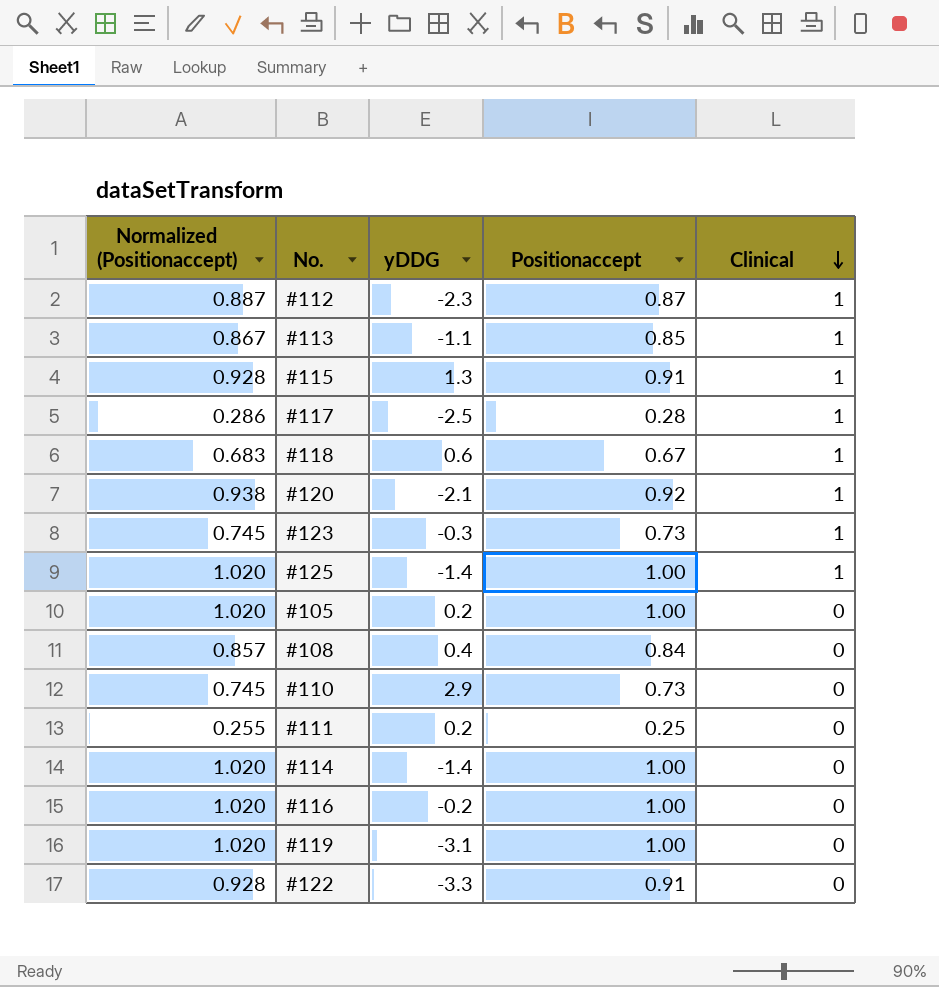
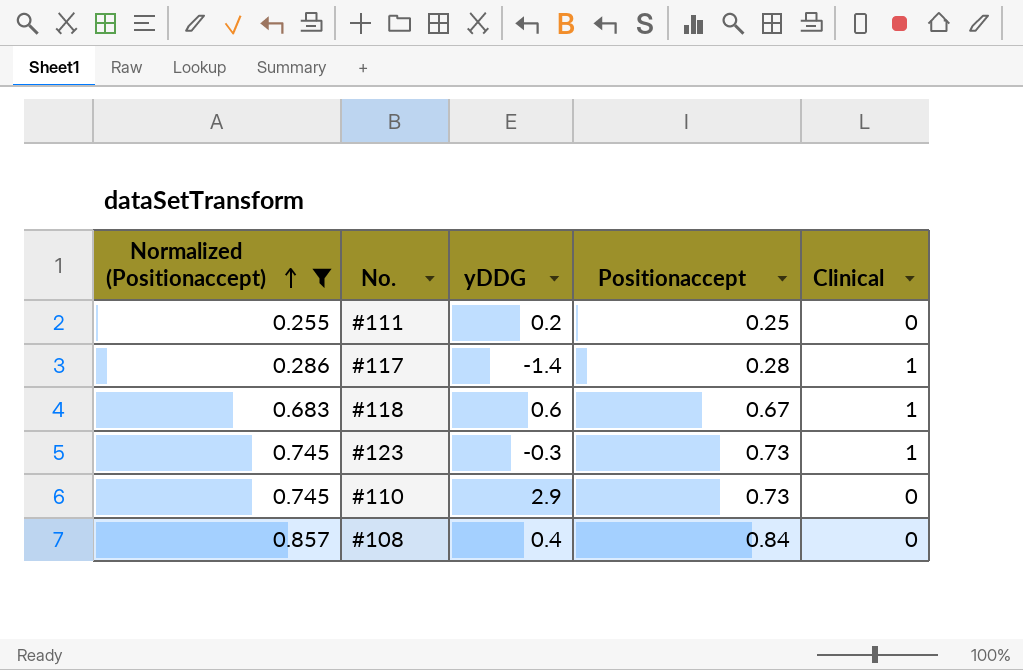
filter: none -> Normalized (Positionaccept) <= 0.857
row order: Clinical descending -> Normalized (Positionaccept) ascending
#117 | yDDG: -2.5 -> -1.4

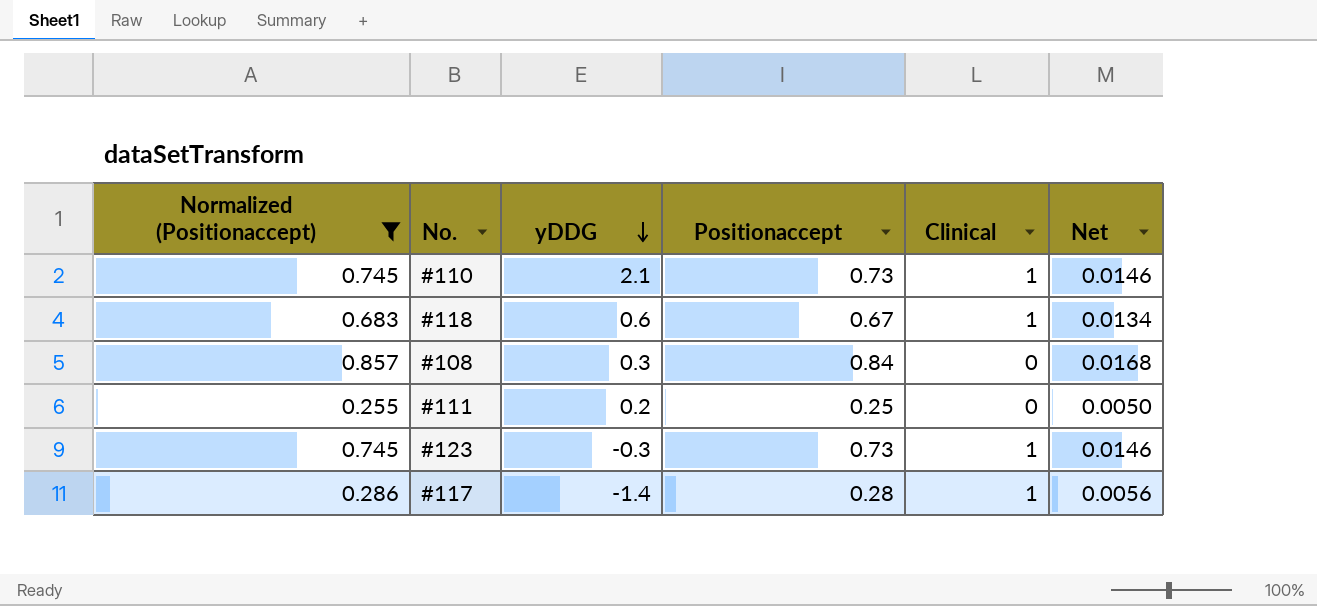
row order: Normalized (Positionaccept) ascending -> yDDG descending
column Net | formula: none -> [Positionaccept] * 0.02
#110 | yDDG: 2.9 -> 2.1
#110 | Clinical: 0 -> 1
#108 | yDDG: 0.4 -> 0.3

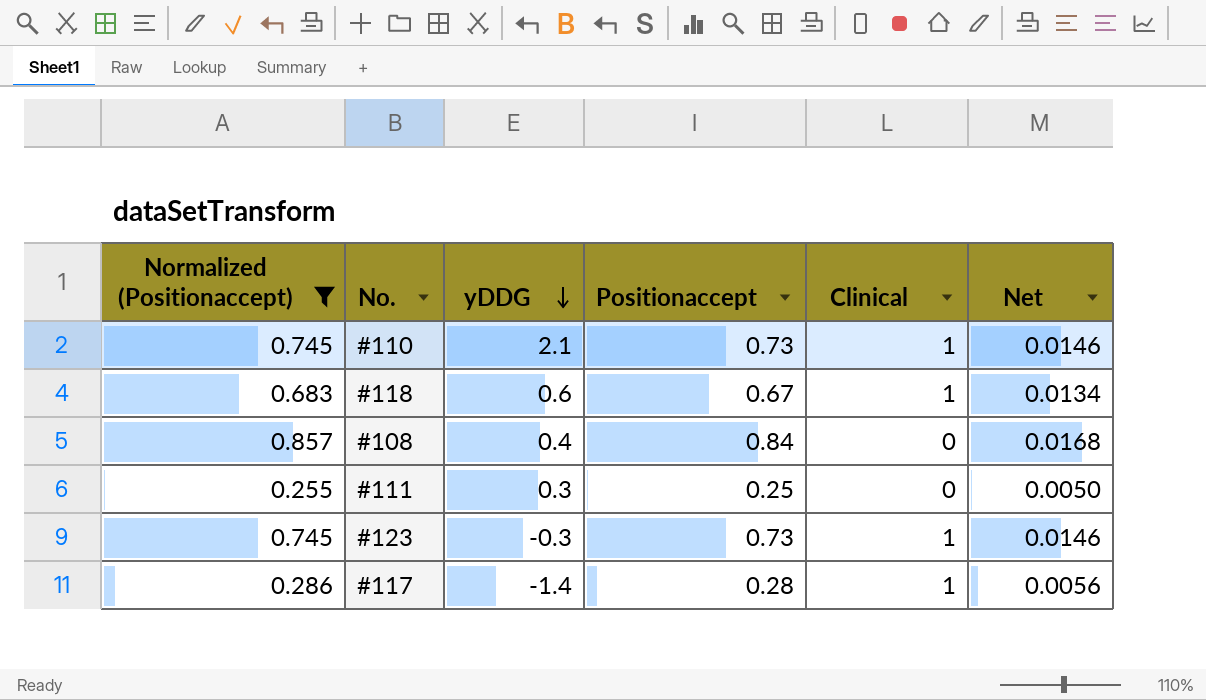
#108 | yDDG: 0.3 -> 0.4
#111 | yDDG: 0.2 -> 0.3

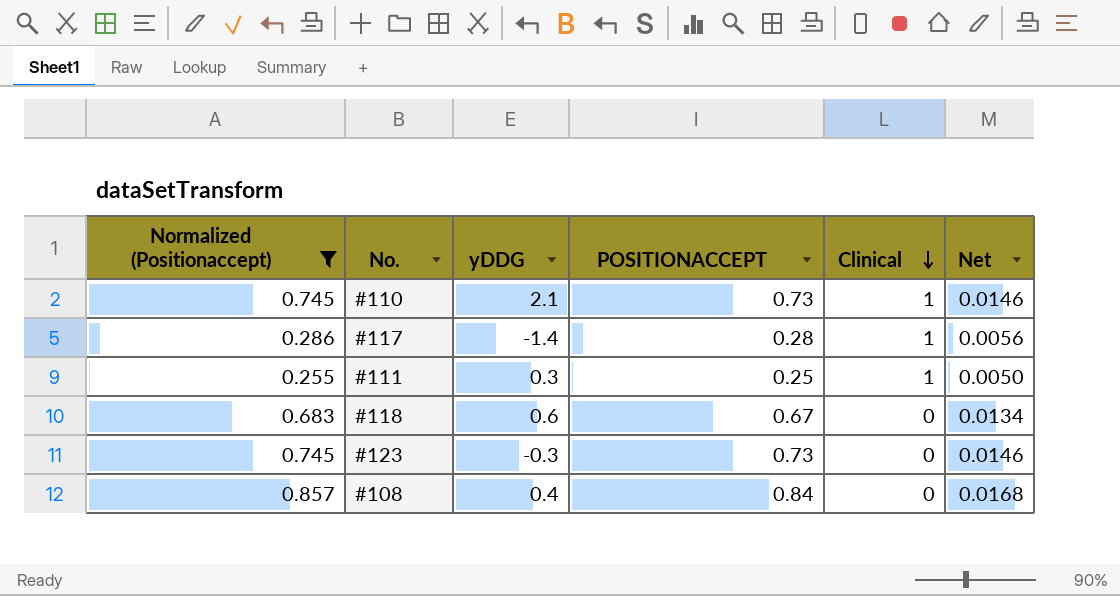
row order: yDDG descending -> Clinical descending
column name: Positionaccept -> POSITIONACCEPT
#111 | Clinical: 0 -> 1
#118 | Clinical: 1 -> 0
#123 | Clinical: 1 -> 0

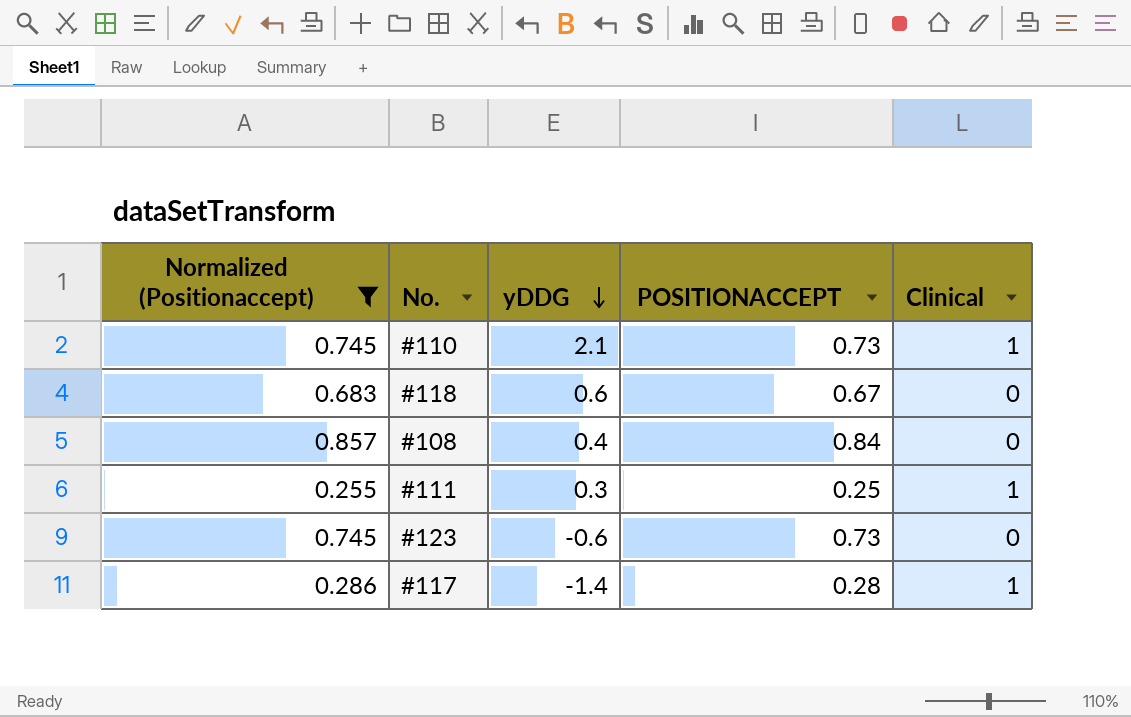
row order: Clinical descending -> yDDG descending
column Net | formula: [POSITIONACCEPT] * 0.02 -> none
#123 | yDDG: -0.3 -> -0.6

